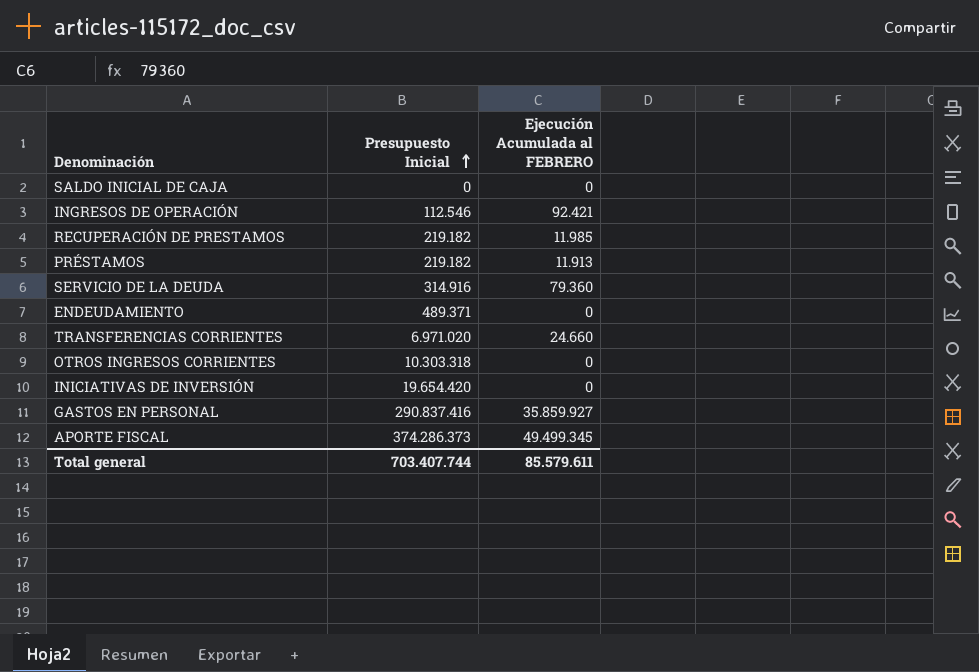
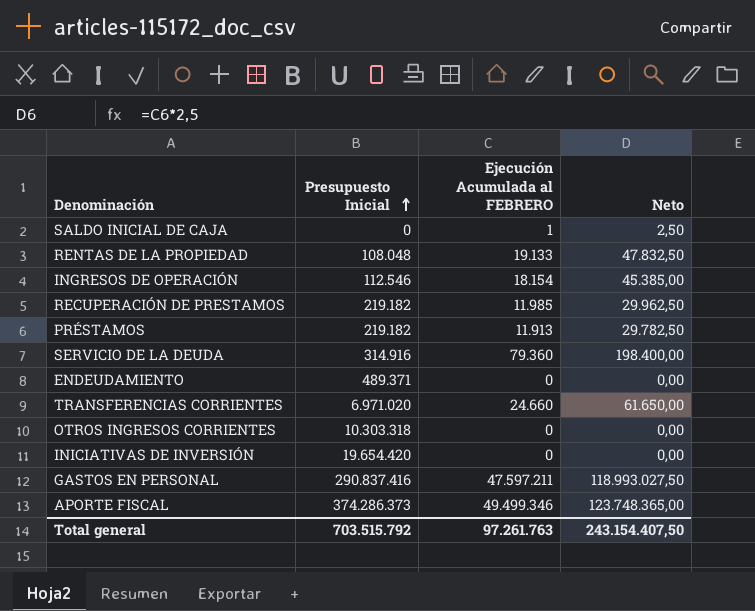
column Neto | formula: none -> [Ejecución Acumulada al FEBRERO] * 2,5
SALDO INICIAL DE CAJA | Ejecución Acumulada al FEBRERO: 0 -> 1
row RENTAS DE LA PROPIEDAD: none -> 108.048 | 19.133 | 47.832,50
INGRESOS DE OPERACIÓN | Ejecución Acumulada al FEBRERO: 92.421 -> 18.154
GASTOS EN PERSONAL | Ejecución Acumulada al FEBRERO: 35.859.927 -> 47.597.211
APORTE FISCAL | Ejecución Acumulada al FEBRERO: 49.499.345 -> 49.499.346
Total general | Presupuesto Inicial: 703.407.744 -> 703.515.792
Total general | Ejecución Acumulada al FEBRERO: 85.579.611 -> 97.261.763

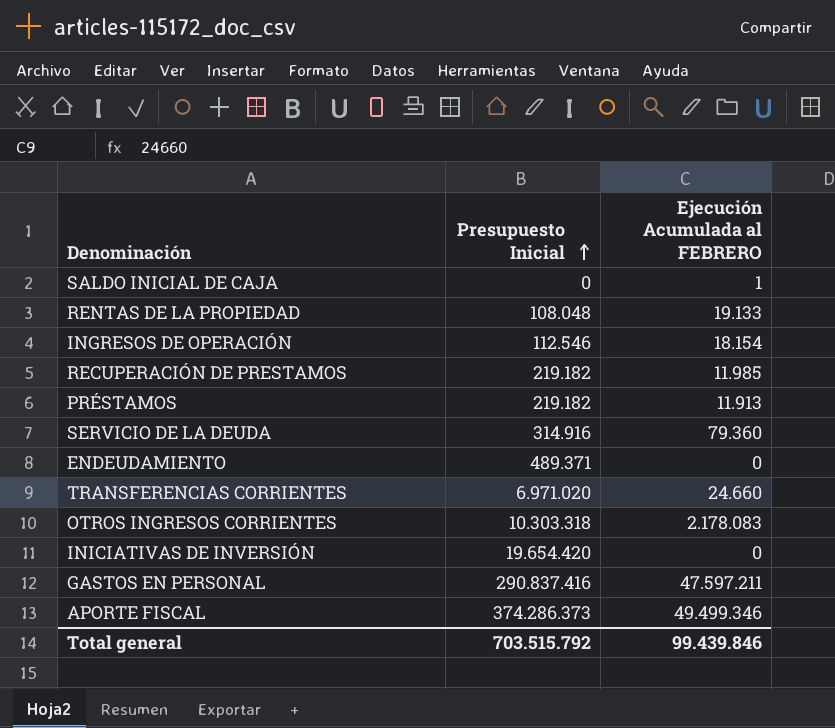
column Neto | formula: [Ejecución Acumulada al FEBRERO] * 2,5 -> none
OTROS INGRESOS CORRIENTES | Ejecución Acumulada al FEBRERO: 0 -> 2.178.083
Total general | Ejecución Acumulada al FEBRERO: 97.261.763 -> 99.439.846

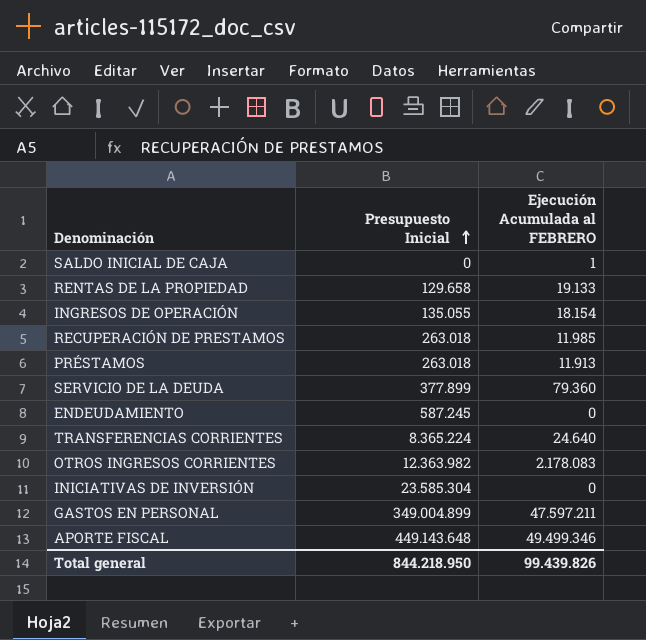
RENTAS DE LA PROPIEDAD | Presupuesto Inicial: 108.048 -> 129.658
INGRESOS DE OPERACIÓN | Presupuesto Inicial: 112.546 -> 135.055
RECUPERACIÓN DE PRESTAMOS | Presupuesto Inicial: 219.182 -> 263.018
PRÉSTAMOS | Presupuesto Inicial: 219.182 -> 263.018
SERVICIO DE LA DEUDA | Presupuesto Inicial: 314.916 -> 377.899
ENDEUDAMIENTO | Presupuesto Inicial: 489.371 -> 587.245
TRANSFERENCIAS CORRIENTES | Presupuesto Inicial: 6.971.020 -> 8.365.224
TRANSFERENCIAS CORRIENTES | Ejecución Acumulada al FEBRERO: 24.660 -> 24.640
OTROS INGRESOS CORRIENTES | Presupuesto Inicial: 10.303.318 -> 12.363.982
INICIATIVAS DE INVERSIÓN | Presupuesto Inicial: 19.654.420 -> 23.585.304
GASTOS EN PERSONAL | Presupuesto Inicial: 290.837.416 -> 349.004.899
APORTE FISCAL | Presupuesto Inicial: 374.286.373 -> 449.143.648
Total general | Presupuesto Inicial: 703.515.792 -> 844.218.950
Total general | Ejecución Acumulada al FEBRERO: 99.439.846 -> 99.439.826

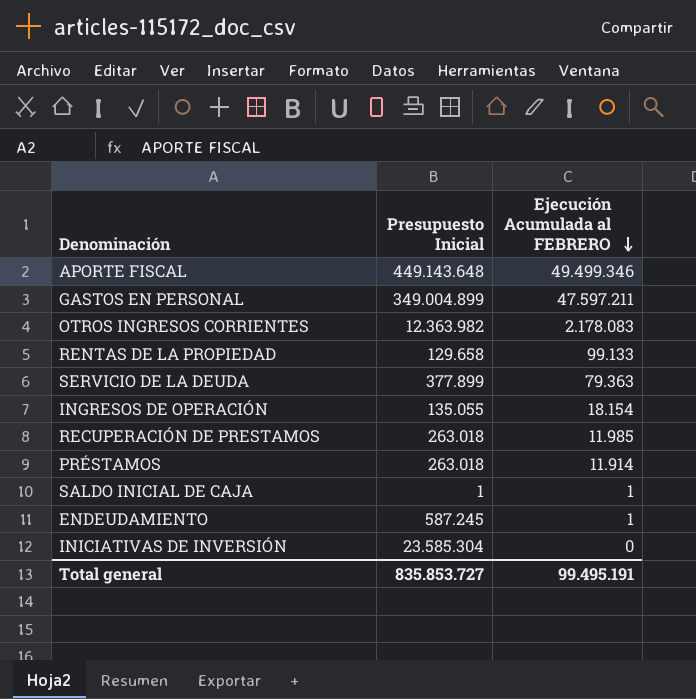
row order: Presupuesto Inicial ascending -> Ejecución Acumulada al FEBRERO descending
row TRANSFERENCIAS CORRIENTES: 8.365.224 | 24.640 -> none
RENTAS DE LA PROPIEDAD | Ejecución Acumulada al FEBRERO: 19.133 -> 99.133
SERVICIO DE LA DEUDA | Ejecución Acumulada al FEBRERO: 79.360 -> 79.363
PRÉSTAMOS | Ejecución Acumulada al FEBRERO: 11.913 -> 11.914
SALDO INICIAL DE CAJA | Presupuesto Inicial: 0 -> 1
ENDEUDAMIENTO | Ejecución Acumulada al FEBRERO: 0 -> 1
Total general | Presupuesto Inicial: 844.218.950 -> 835.853.727
Total general | Ejecución Acumulada al FEBRERO: 99.439.826 -> 99.495.191

